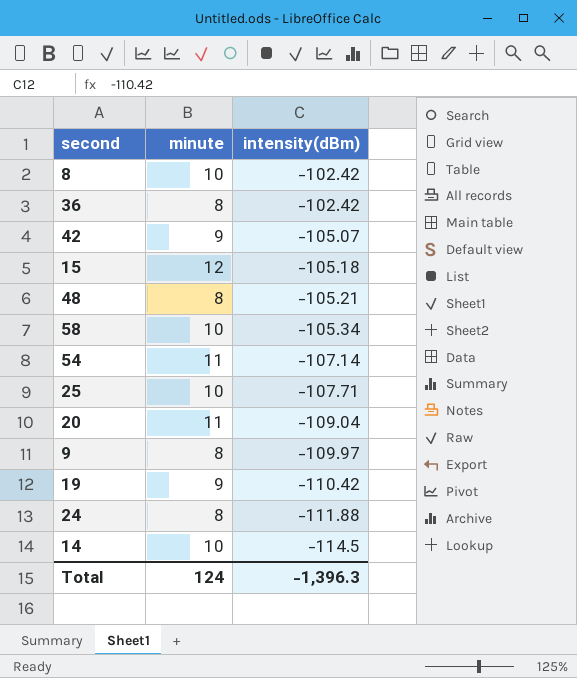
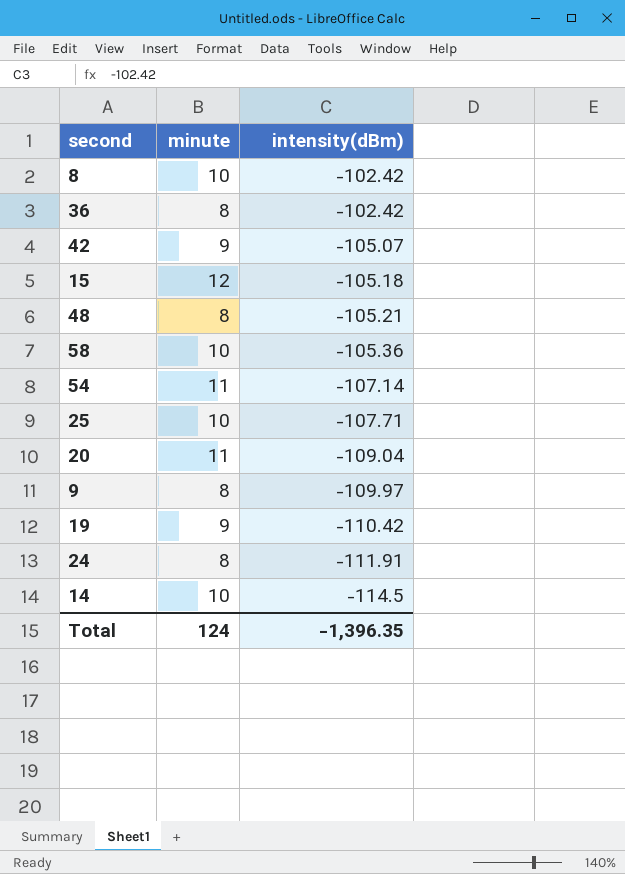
58 | intensity(dBm): -105.34 -> -105.36
24 | intensity(dBm): -111.88 -> -111.91
Total | intensity(dBm): -1,396.3 -> -1,396.35

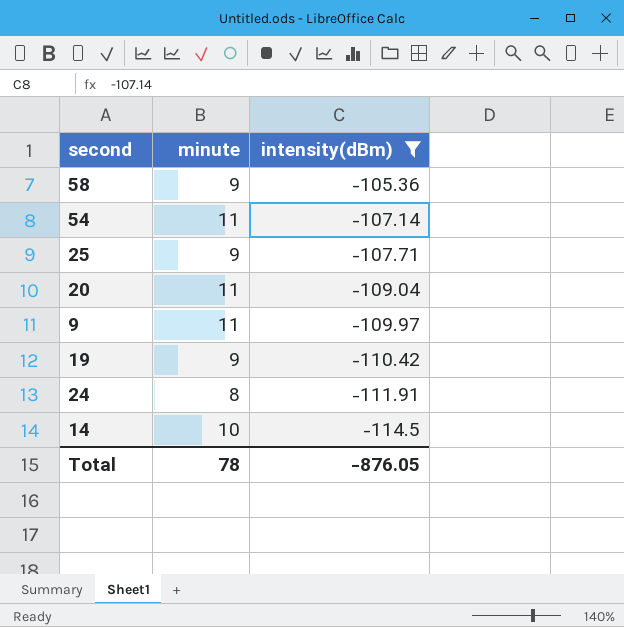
filter: none -> intensity(dBm) <= -105.36
58 | minute: 10 -> 9
25 | minute: 10 -> 9
9 | minute: 8 -> 11
Total | minute: 124 -> 78
Total | intensity(dBm): -1,396.35 -> -876.05

